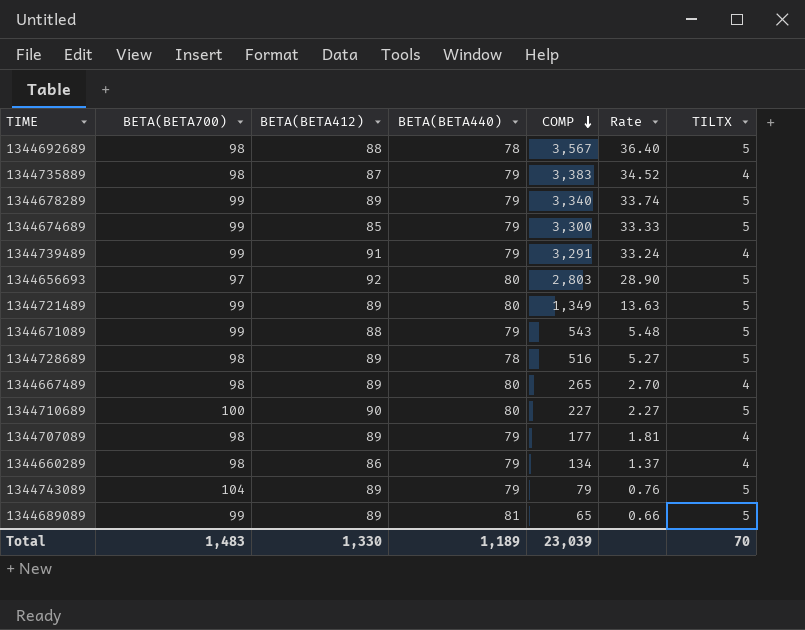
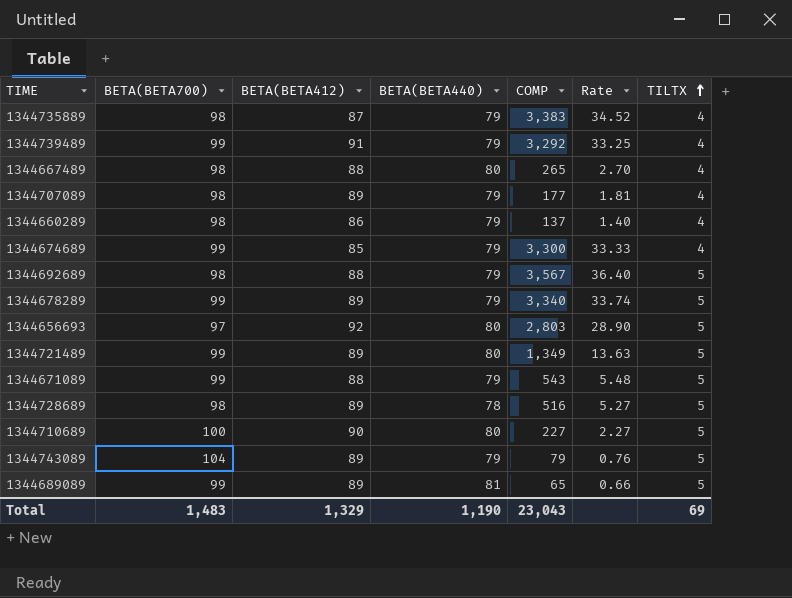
row order: COMP descending -> TILTX ascending
1344739489 | COMP: 3,291 -> 3,292
1344739489 | Rate: 33.24 -> 33.25
1344667489 | BETA(BETA412): 89 -> 88
1344660289 | COMP: 134 -> 137
1344660289 | Rate: 1.37 -> 1.40
1344674689 | TILTX: 5 -> 4
1344692689 | BETA(BETA440): 78 -> 79
Total | BETA(BETA412): 1,330 -> 1,329
Total | BETA(BETA440): 1,189 -> 1,190
Total | COMP: 23,039 -> 23,043
Total | TILTX: 70 -> 69

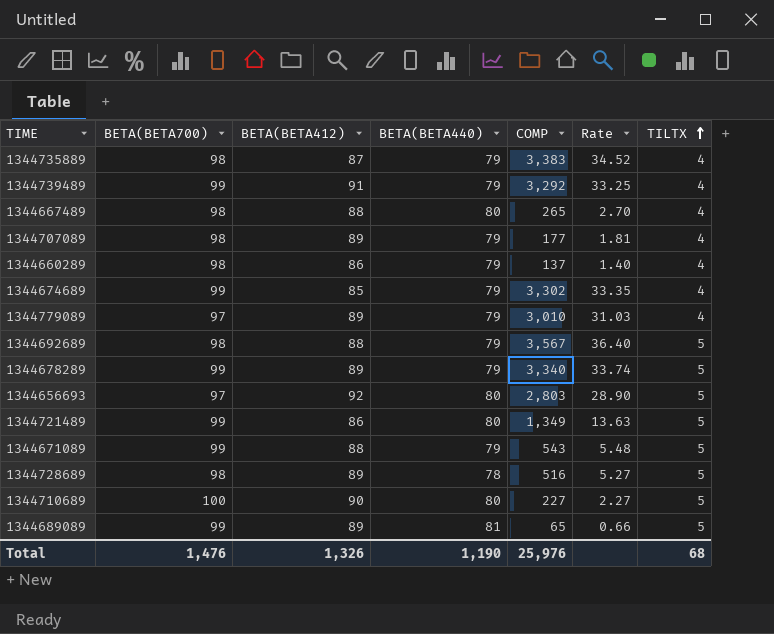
row 1344743089: 104 | 89 | 79 | 79 | 0.76 | 5 -> none
1344674689 | COMP: 3,300 -> 3,302
1344674689 | Rate: 33.33 -> 33.35
row 1344779089: none -> 97 | 89 | 79 | 3,010 | 31.03 | 4
1344721489 | BETA(BETA412): 89 -> 86
Total | BETA(BETA700): 1,483 -> 1,476
Total | BETA(BETA412): 1,329 -> 1,326
Total | COMP: 23,043 -> 25,976
Total | TILTX: 69 -> 68

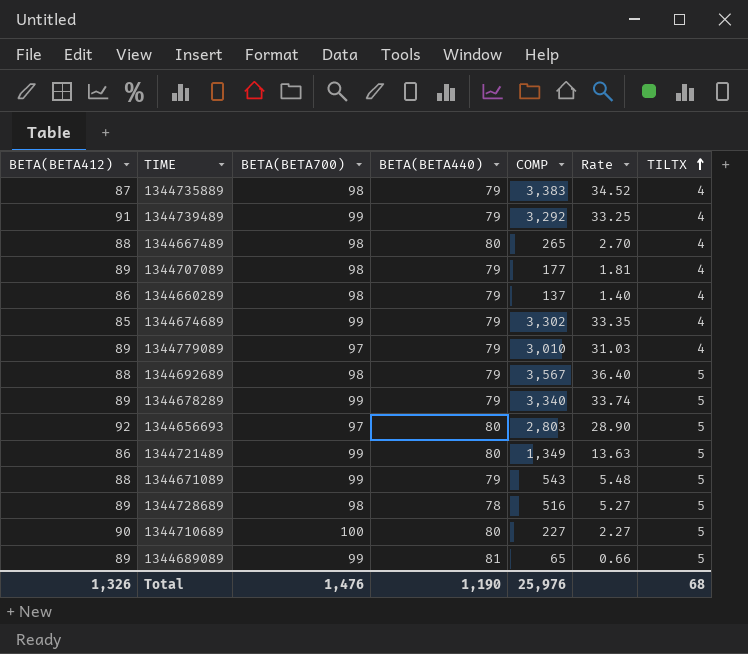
column BETA(BETA412) | position: 3 -> 1

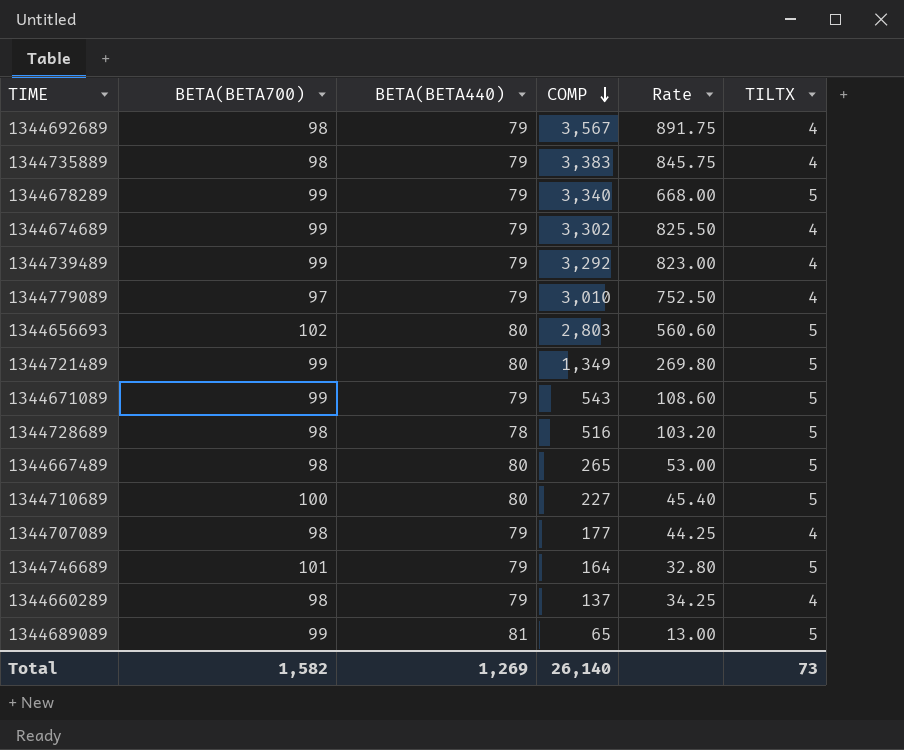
row order: TILTX ascending -> COMP descending
column BETA(BETA412) | position: 1 -> none
column Rate | formula: [COMP] / [BETA(BETA700)] -> [COMP] / [TILTX]
1344692689 | TILTX: 5 -> 4
1344656693 | BETA(BETA700): 97 -> 102
1344667489 | TILTX: 4 -> 5
row 1344746689: none -> 101 | 79 | 164 | 32.80 | 5
Total | BETA(BETA700): 1,476 -> 1,582
Total | BETA(BETA440): 1,190 -> 1,269
Total | COMP: 25,976 -> 26,140
Total | TILTX: 68 -> 73

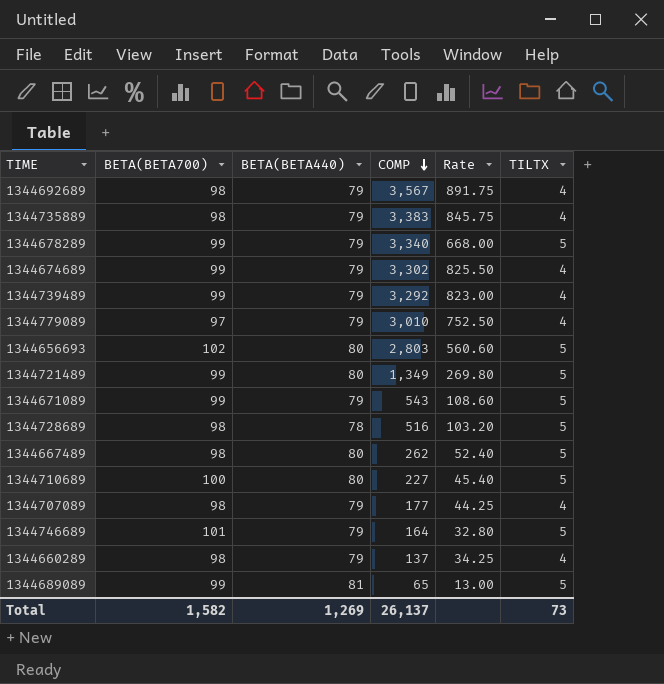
1344667489 | COMP: 265 -> 262
1344667489 | Rate: 53.00 -> 52.40
Total | COMP: 26,140 -> 26,137

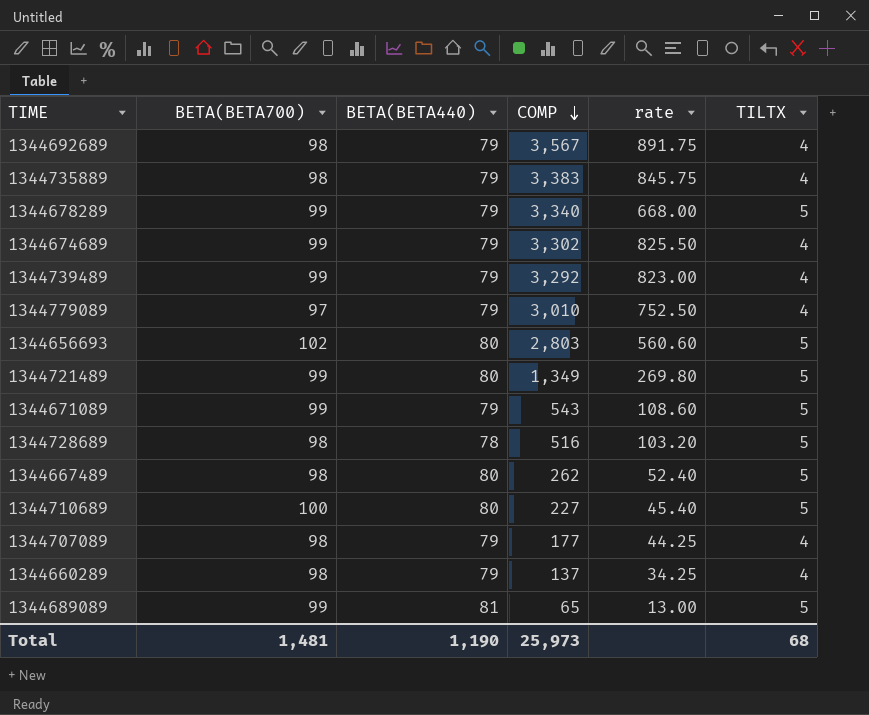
column name: Rate -> rate
row 1344746689: 101 | 79 | 164 | 32.80 | 5 -> none
Total | BETA(BETA700): 1,582 -> 1,481
Total | BETA(BETA440): 1,269 -> 1,190
Total | COMP: 26,137 -> 25,973
Total | TILTX: 73 -> 68

